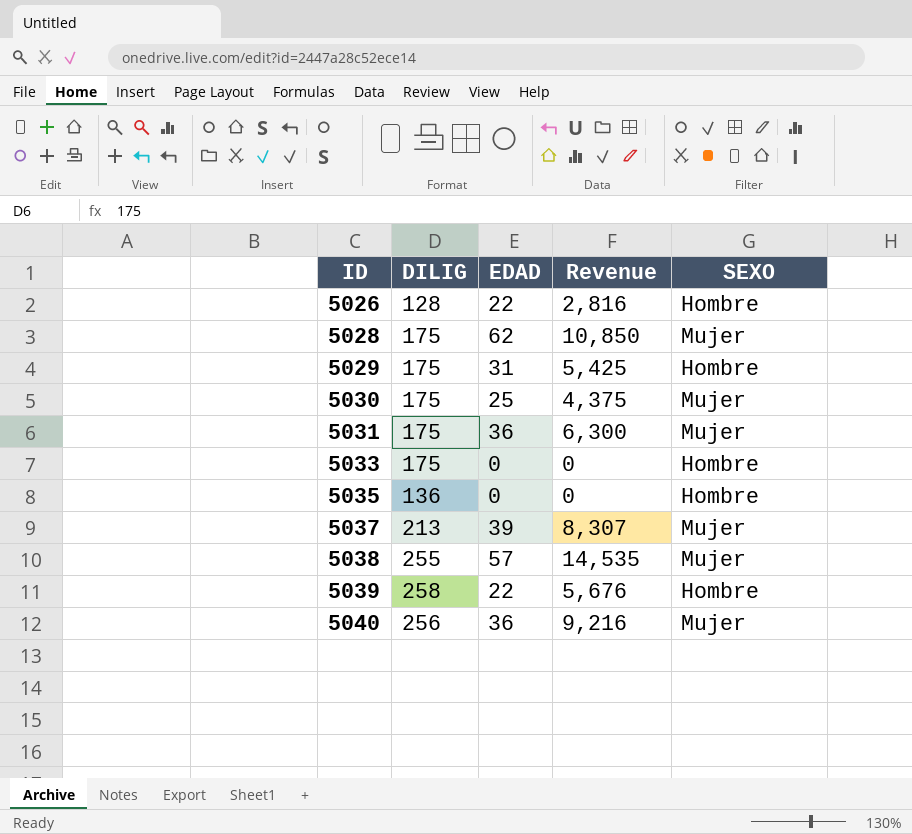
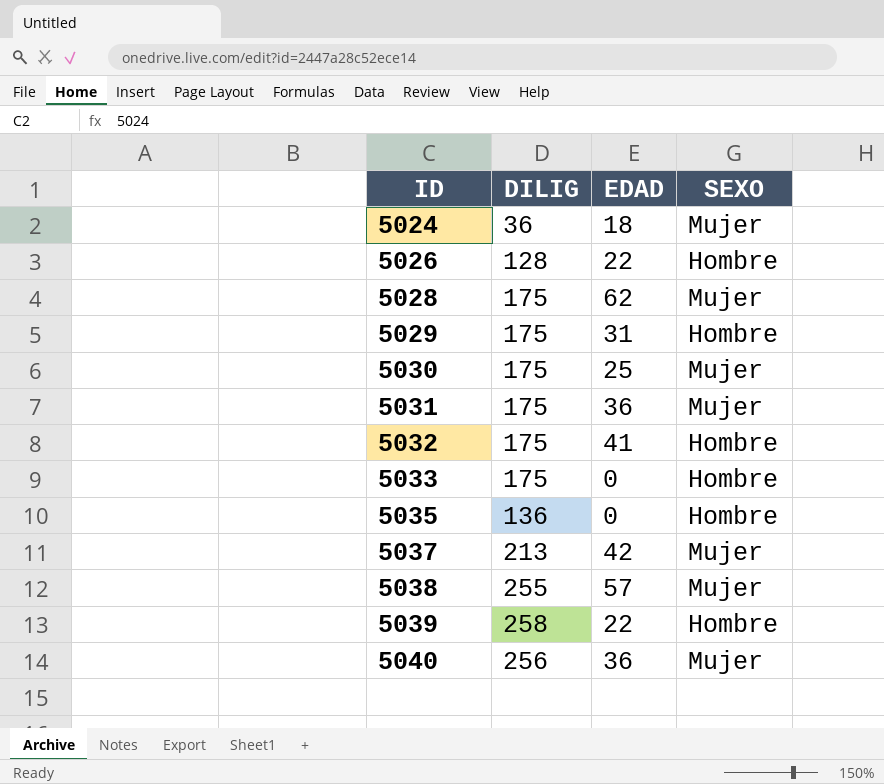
column Revenue | formula: [DILIG] * [EDAD] -> none
row 5024: none -> 36 | 18 | Mujer
row 5032: none -> 175 | 41 | Hombre
5037 | EDAD: 39 -> 42

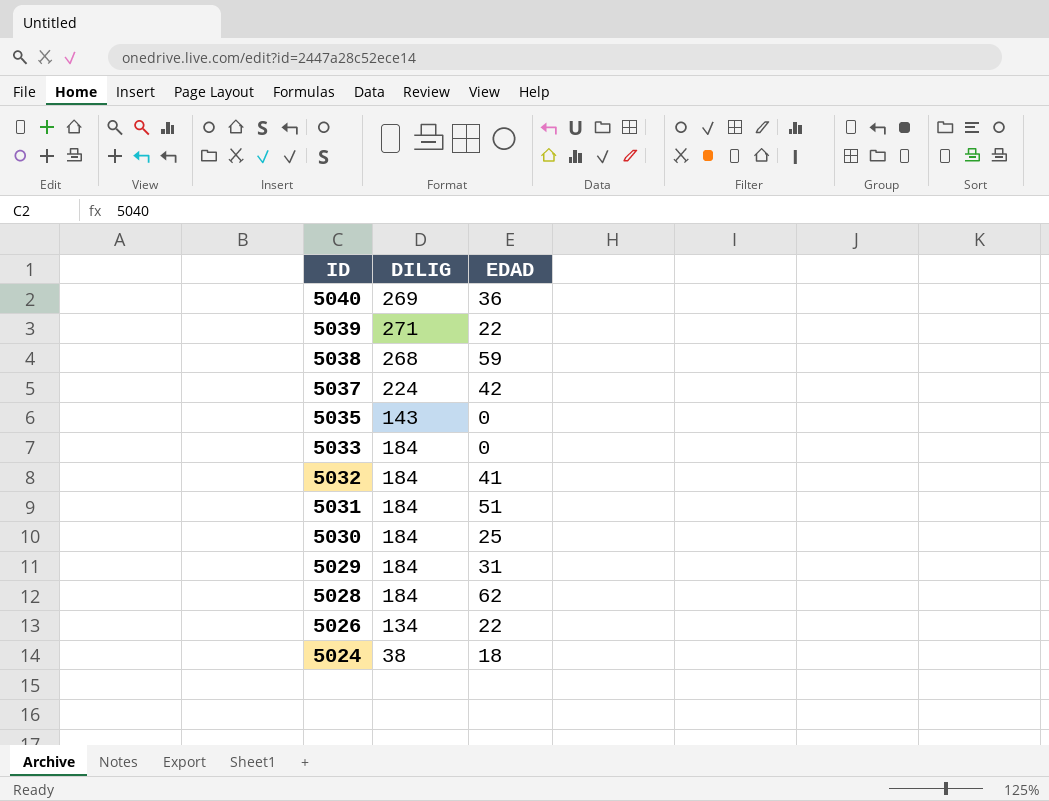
row order: ID ascending -> ID descending
column SEXO | position: 4 -> none
5040 | DILIG: 256 -> 269
5039 | DILIG: 258 -> 271
5038 | DILIG: 255 -> 268
5038 | EDAD: 57 -> 59
5037 | DILIG: 213 -> 224
5035 | DILIG: 136 -> 143
5033 | DILIG: 175 -> 184
5032 | DILIG: 175 -> 184
5031 | DILIG: 175 -> 184
5031 | EDAD: 36 -> 51
5030 | DILIG: 175 -> 184
5029 | DILIG: 175 -> 184
5028 | DILIG: 175 -> 184
5026 | DILIG: 128 -> 134
5024 | DILIG: 36 -> 38

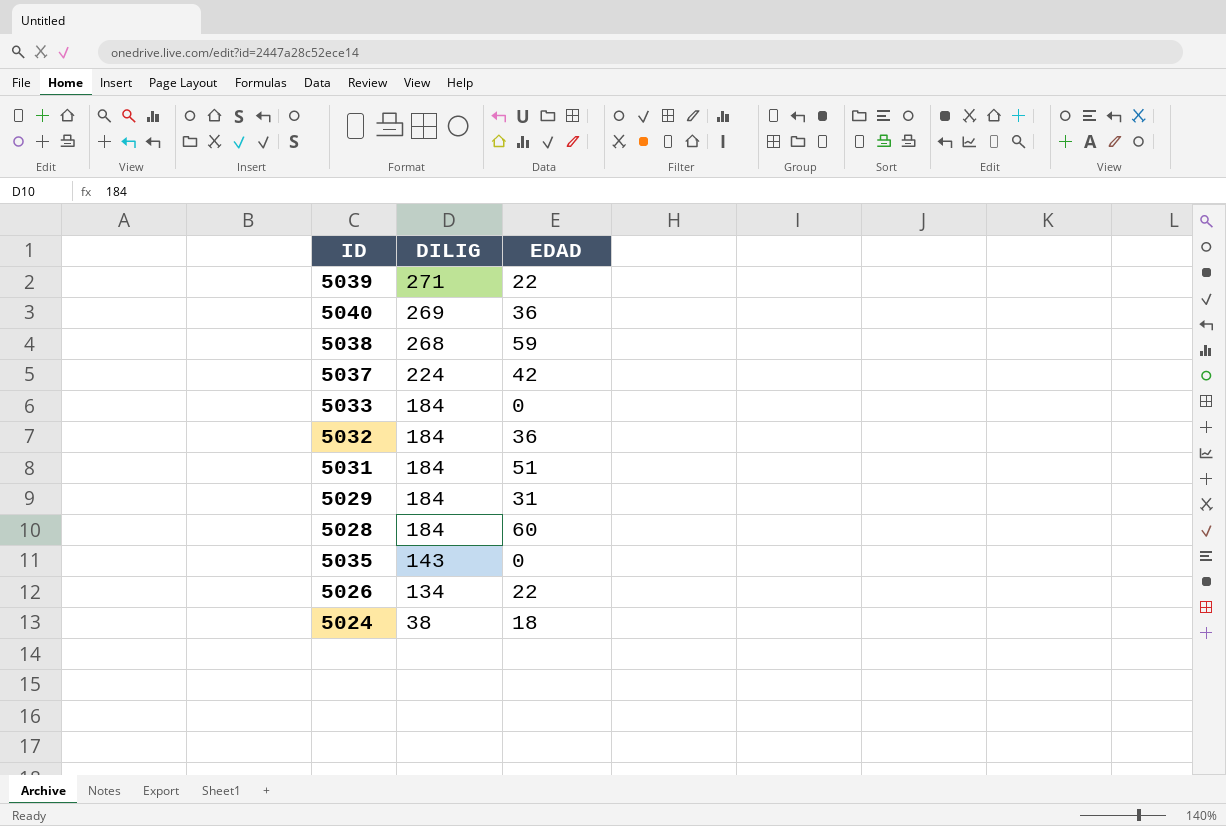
row order: ID descending -> DILIG descending
row 5030: 184 | 25 -> none
5032 | EDAD: 41 -> 36
5028 | EDAD: 62 -> 60

